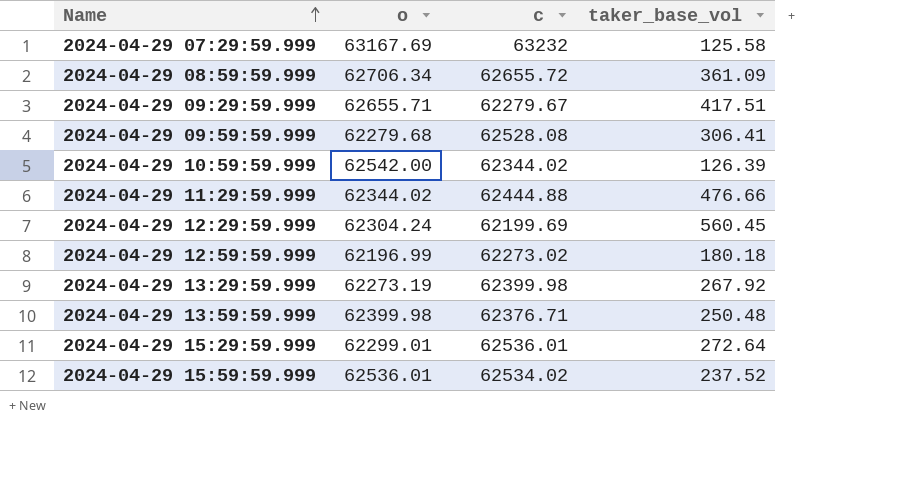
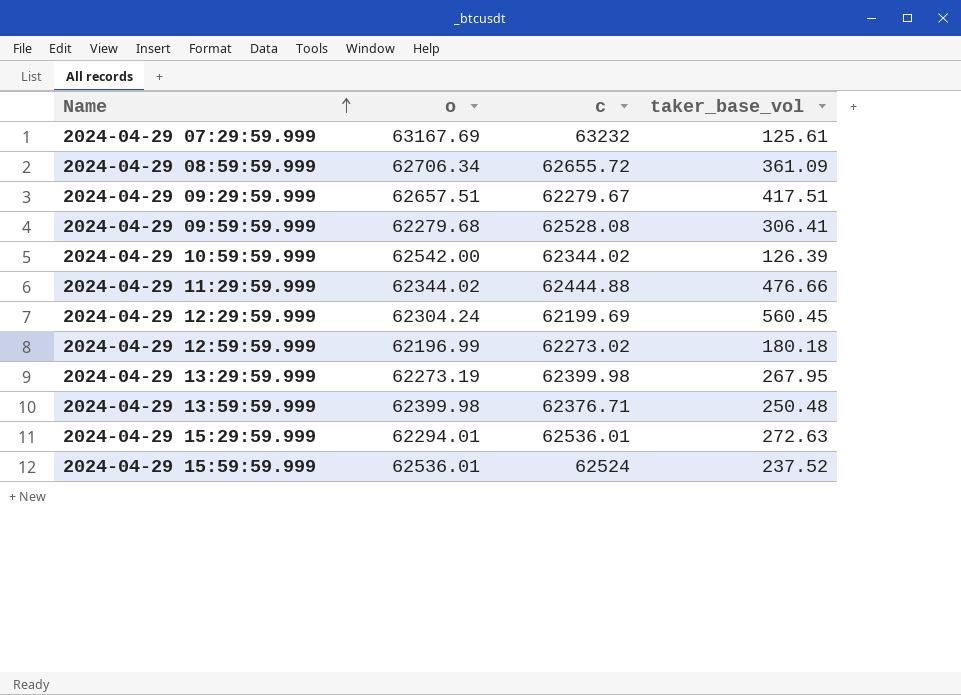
2024-04-29 07:29:59.999 | taker_base_vol: 125.58 -> 125.61
2024-04-29 09:29:59.999 | o: 62655.71 -> 62657.51
2024-04-29 13:29:59.999 | taker_base_vol: 267.92 -> 267.95
2024-04-29 15:29:59.999 | o: 62299.01 -> 62294.01
2024-04-29 15:29:59.999 | taker_base_vol: 272.64 -> 272.63
2024-04-29 15:59:59.999 | c: 62534.02 -> 62524

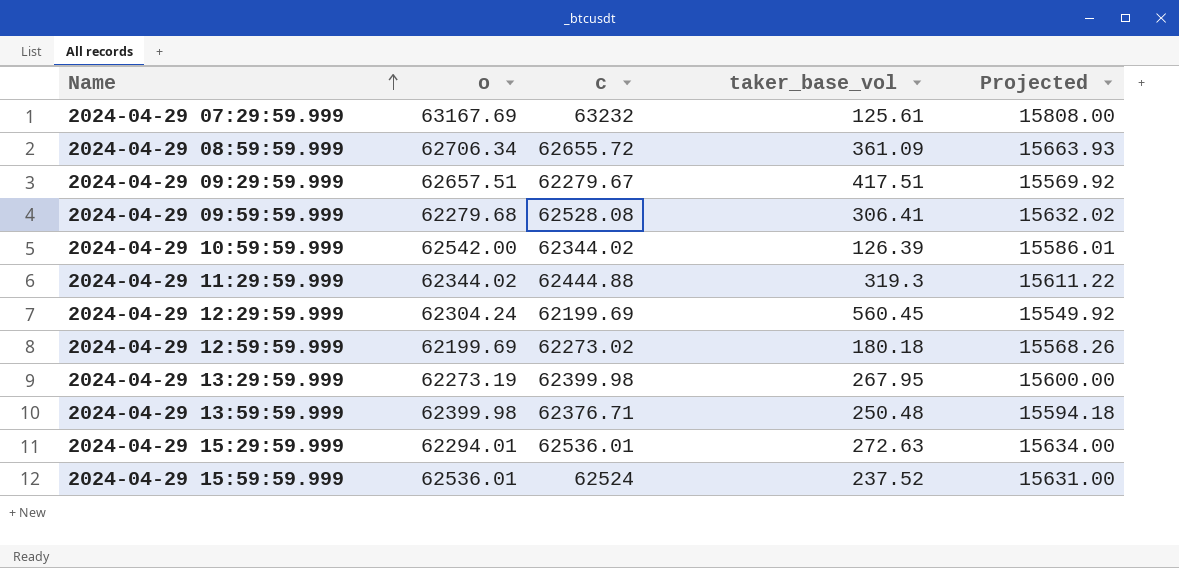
column Projected | formula: none -> [c] * 0.25
2024-04-29 11:29:59.999 | taker_base_vol: 476.66 -> 319.3
2024-04-29 12:59:59.999 | o: 62196.99 -> 62199.69

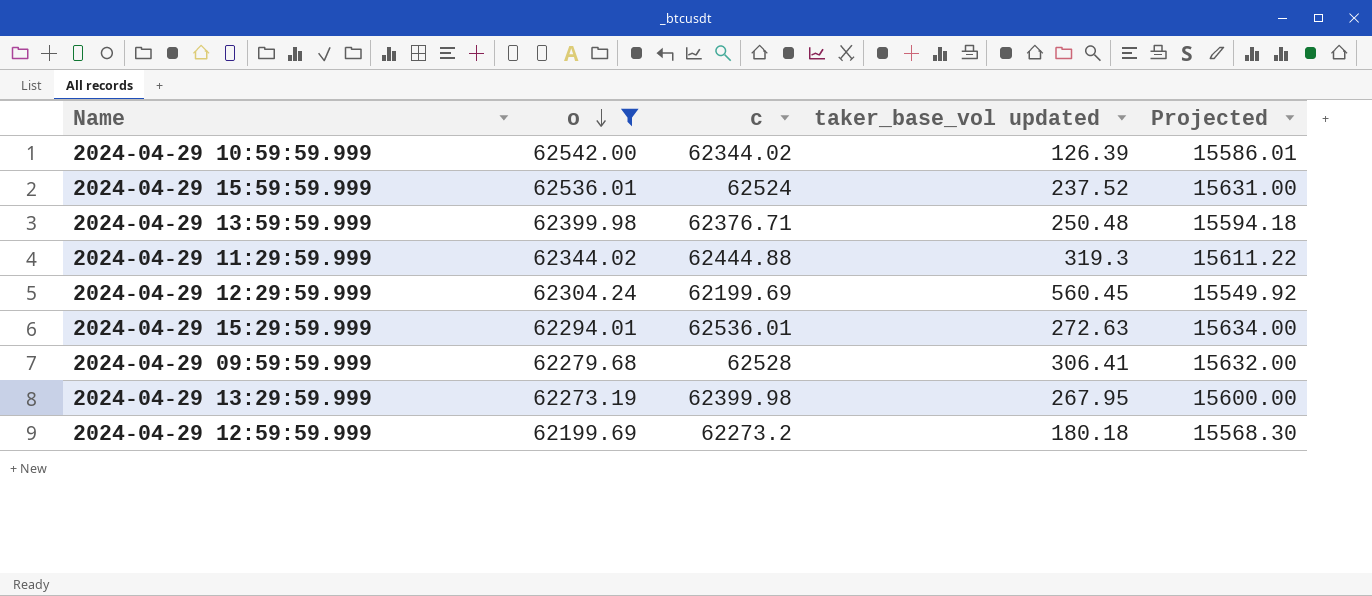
filter: none -> o <= 62542.00
row order: Name ascending -> o descending
column name: taker_base_vol -> taker_base_vol updated
2024-04-29 09:59:59.999 | c: 62528.08 -> 62528
2024-04-29 09:59:59.999 | Projected: 15632.02 -> 15632.00
2024-04-29 12:59:59.999 | c: 62273.02 -> 62273.2
2024-04-29 12:59:59.999 | Projected: 15568.26 -> 15568.30

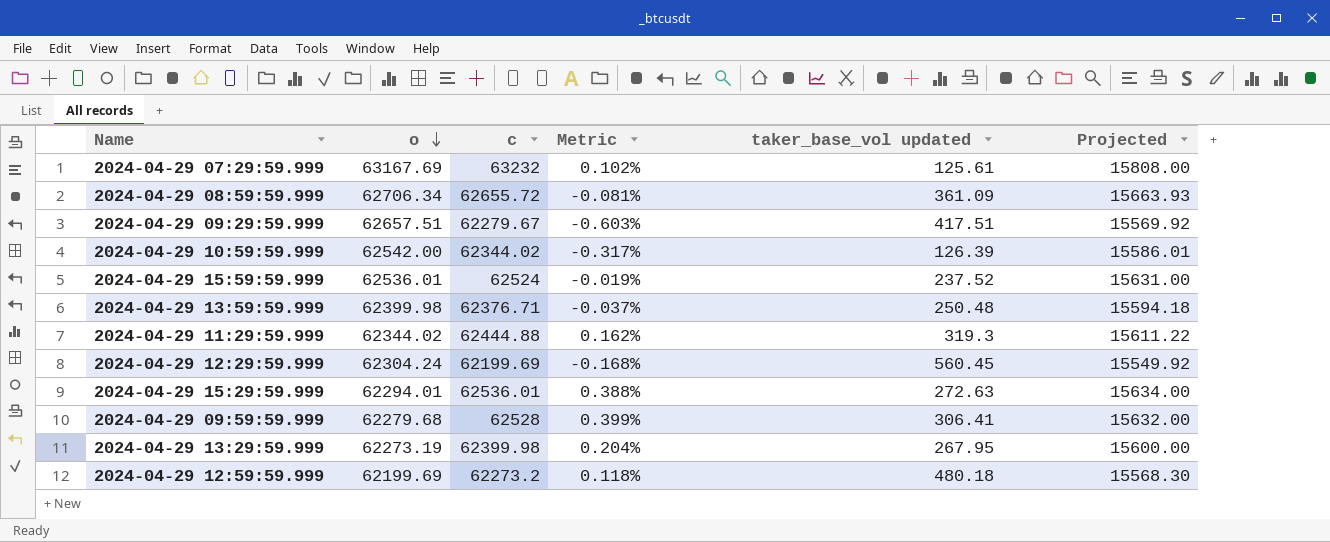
filter: o <= 62542.00 -> none
column Metric | formula: none -> ([c] - [o]) / [o]
2024-04-29 12:59:59.999 | taker_base_vol updated: 180.18 -> 480.18

